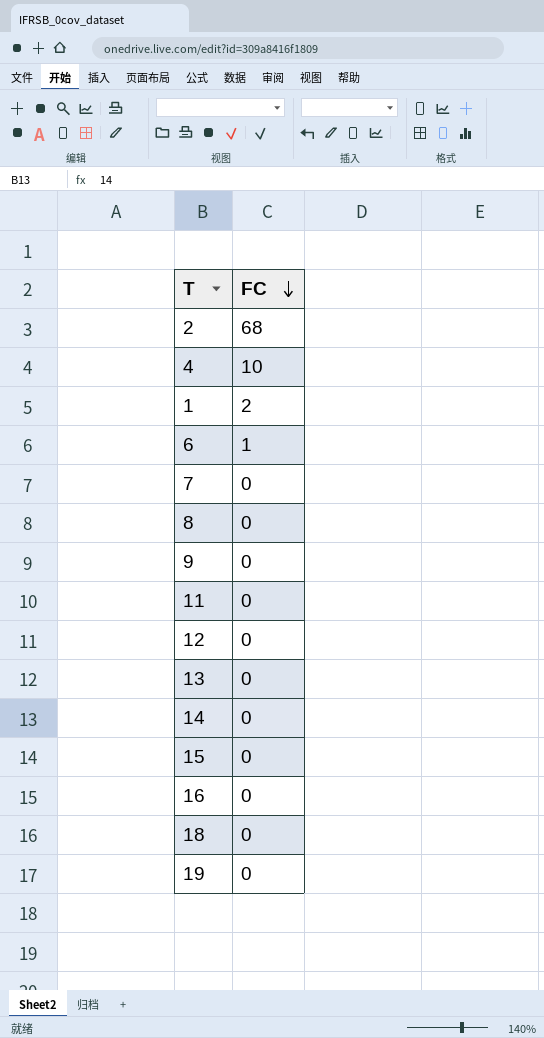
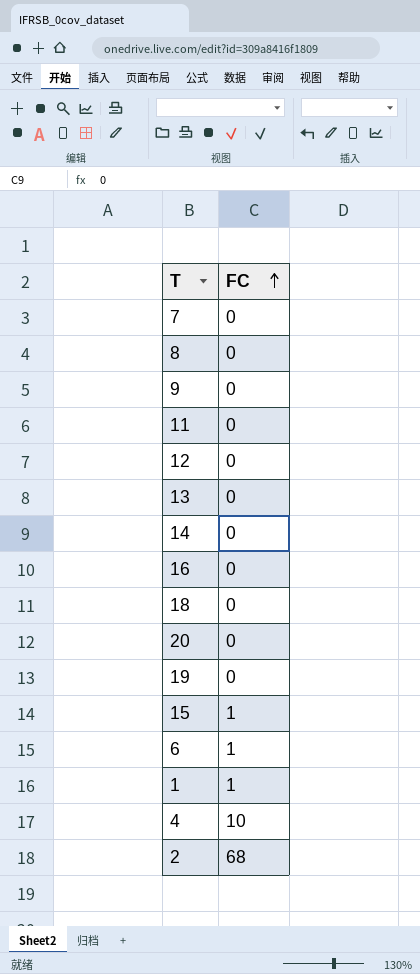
row order: FC descending -> FC ascending
row 20: none -> 0
15 | FC: 0 -> 1
1 | FC: 2 -> 1

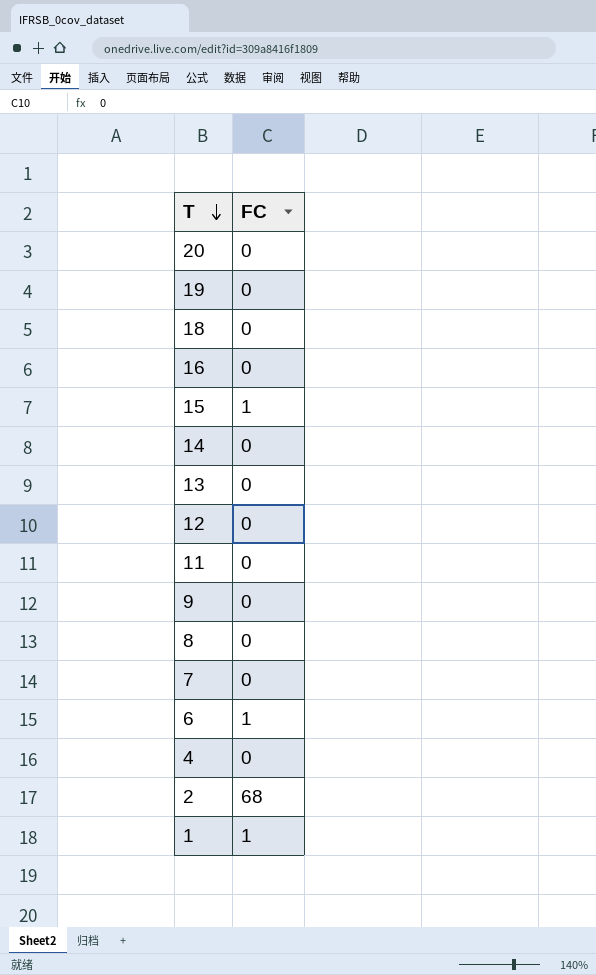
row order: FC ascending -> T descending
4 | FC: 10 -> 0

